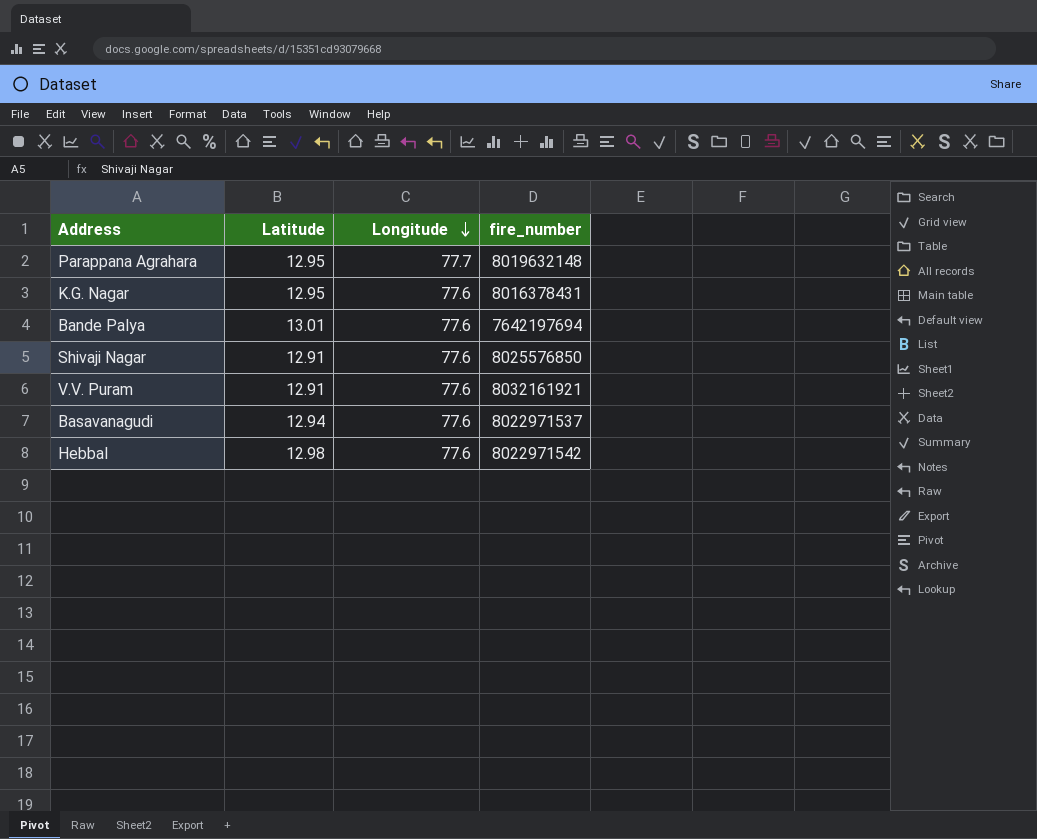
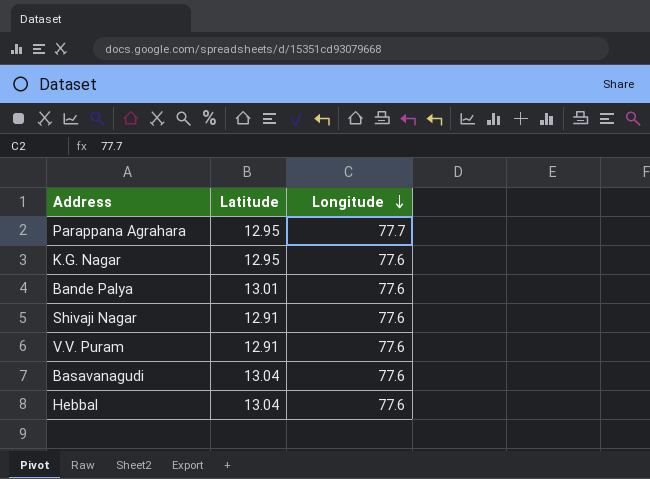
column fire_number | position: 4 -> none
Basavanagudi | Latitude: 12.94 -> 13.04
Hebbal | Latitude: 12.98 -> 13.04

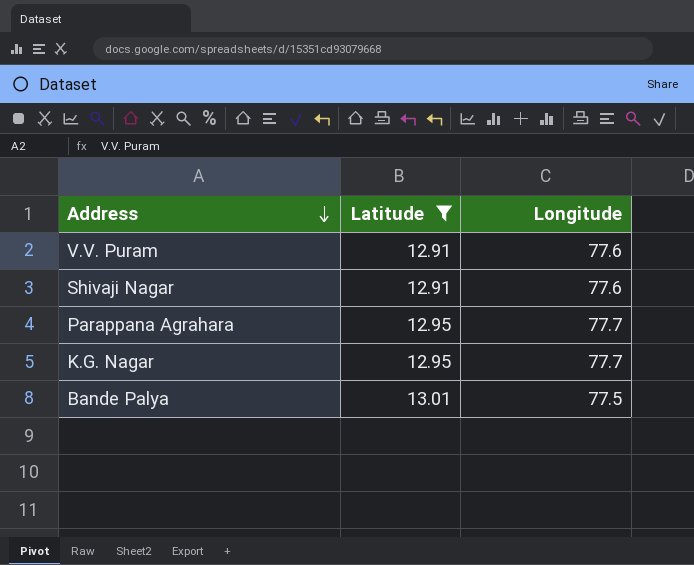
filter: none -> Latitude != 13.04
row order: Longitude descending -> Address descending
K.G. Nagar | Longitude: 77.6 -> 77.7
Bande Palya | Longitude: 77.6 -> 77.5

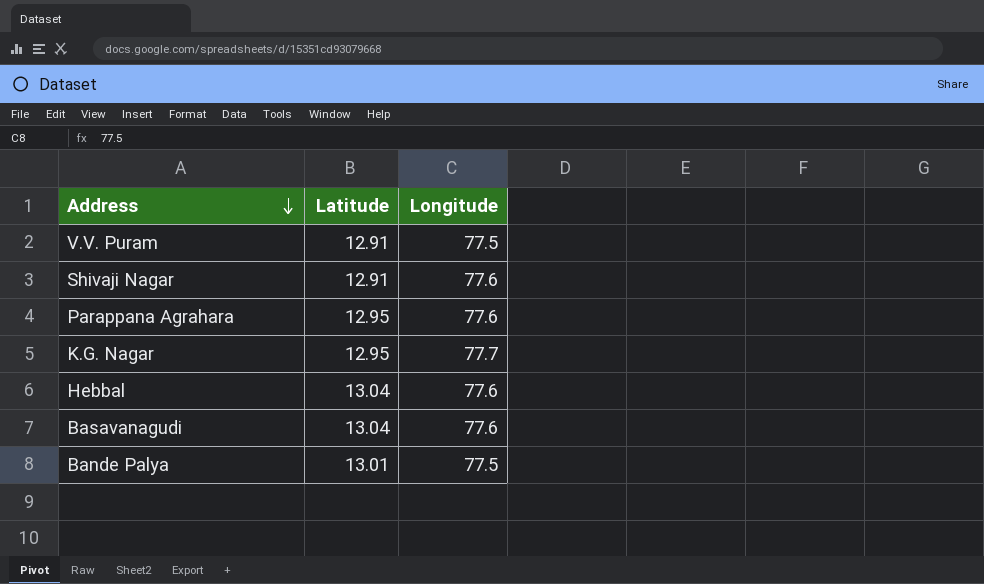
filter: Latitude != 13.04 -> none
V.V. Puram | Longitude: 77.6 -> 77.5
Parappana Agrahara | Longitude: 77.7 -> 77.6

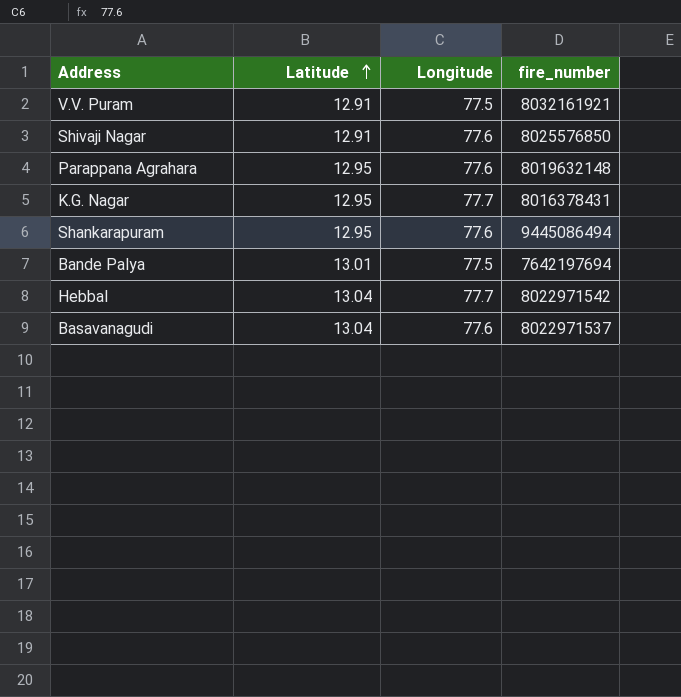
row order: Address descending -> Latitude ascending
column fire_number | position: none -> 4
row Shankarapuram: none -> 12.95 | 77.6 | 9445086494
Hebbal | Longitude: 77.6 -> 77.7

